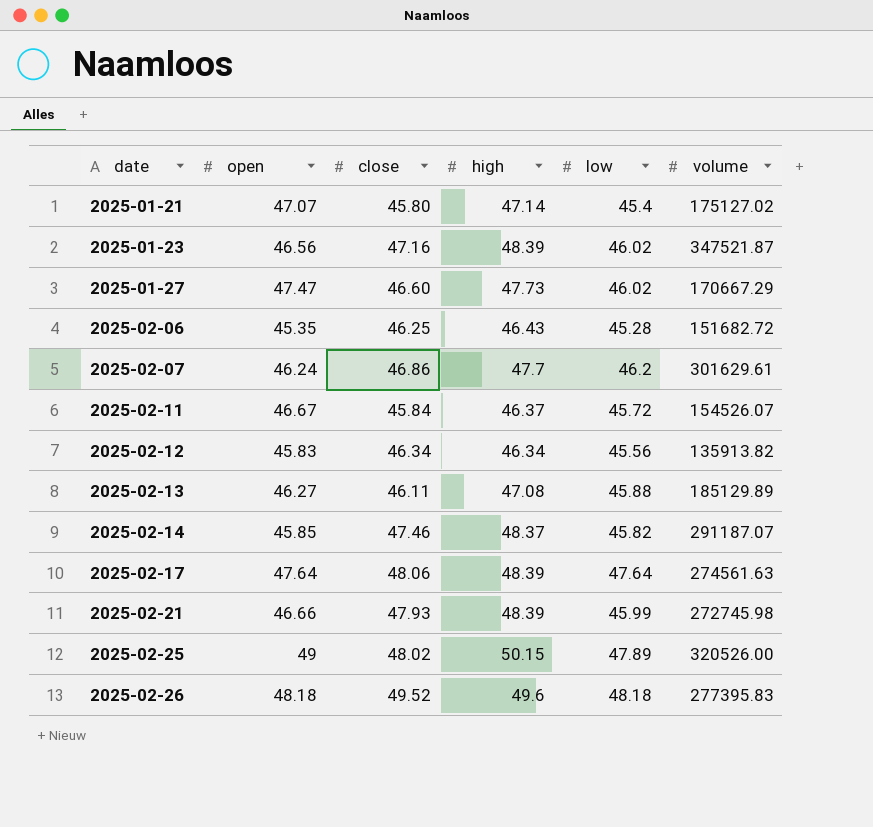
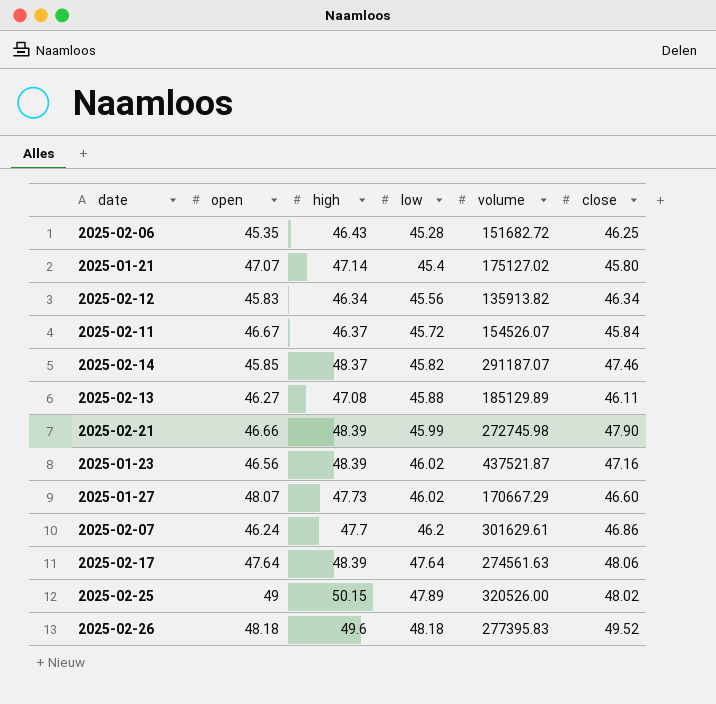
row order: date ascending -> low ascending
column close | position: 3 -> 6
2025-02-21 | close: 47.93 -> 47.90
2025-01-23 | volume: 347521.87 -> 437521.87
2025-01-27 | open: 47.47 -> 48.07

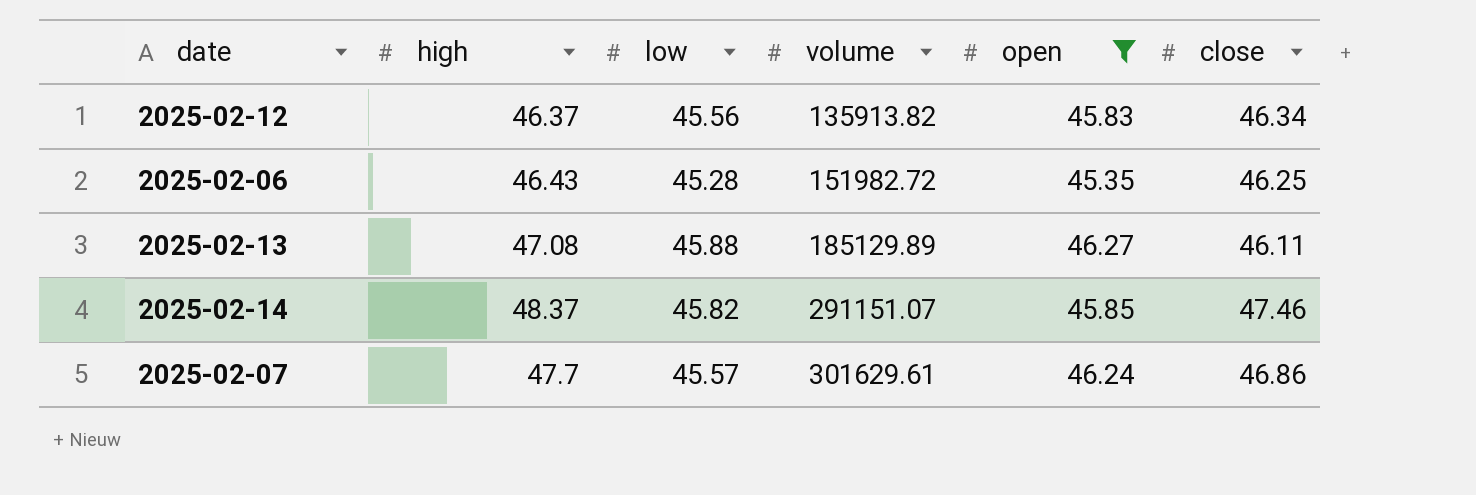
filter: none -> open <= 46.27
row order: low ascending -> volume ascending
column open | position: 2 -> 5
2025-02-12 | high: 46.34 -> 46.37
2025-02-06 | volume: 151682.72 -> 151982.72
2025-02-14 | volume: 291187.07 -> 291151.07
2025-02-07 | low: 46.2 -> 45.57

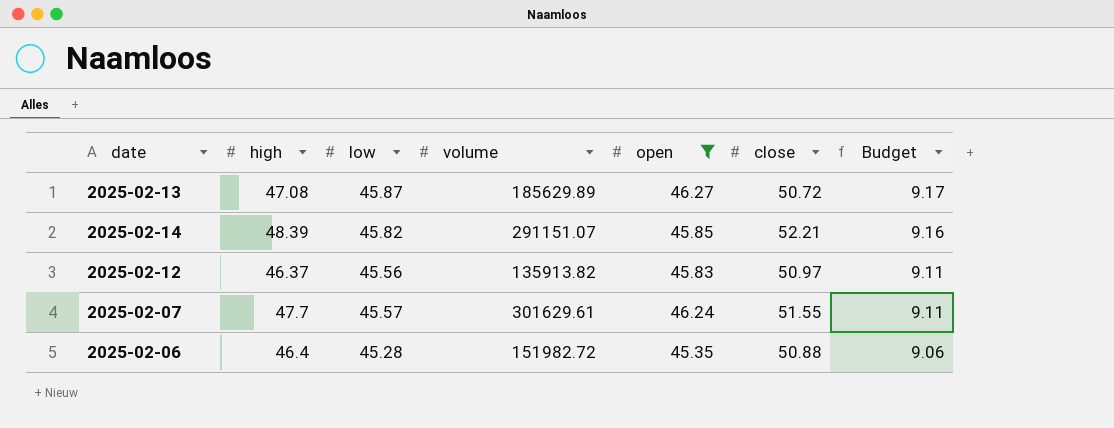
row order: volume ascending -> Budget descending
column Budget | formula: none -> [low] * 0.2
2025-02-13 | low: 45.88 -> 45.87
2025-02-13 | volume: 185129.89 -> 185629.89
2025-02-13 | close: 46.11 -> 50.72
2025-02-14 | high: 48.37 -> 48.39
2025-02-14 | close: 47.46 -> 52.21
2025-02-12 | close: 46.34 -> 50.97
2025-02-07 | close: 46.86 -> 51.55
2025-02-06 | high: 46.43 -> 46.4
2025-02-06 | close: 46.25 -> 50.88

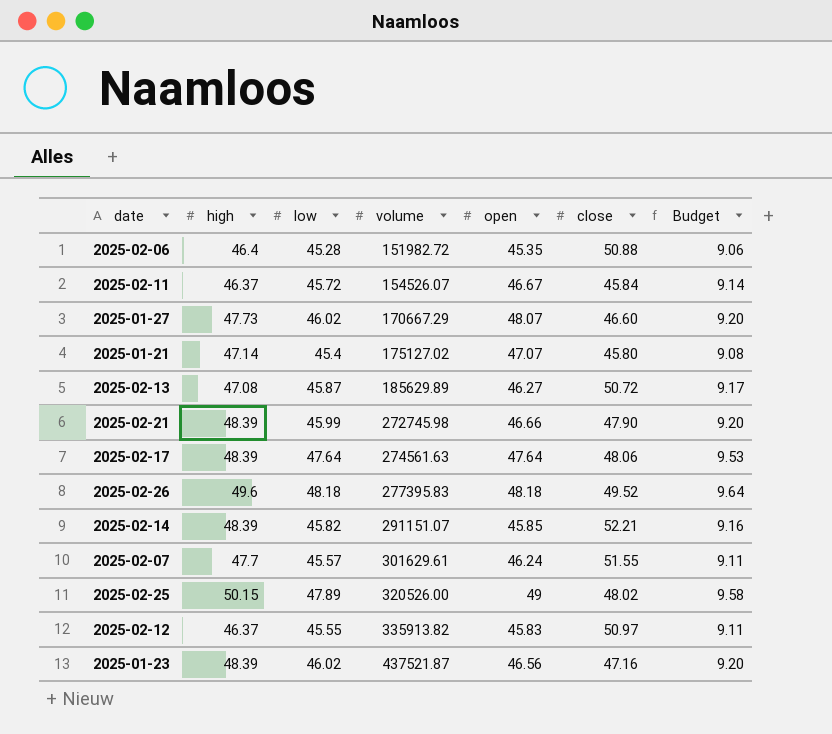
filter: open <= 46.27 -> none
row order: Budget descending -> volume ascending
2025-02-12 | low: 45.56 -> 45.55
2025-02-12 | volume: 135913.82 -> 335913.82

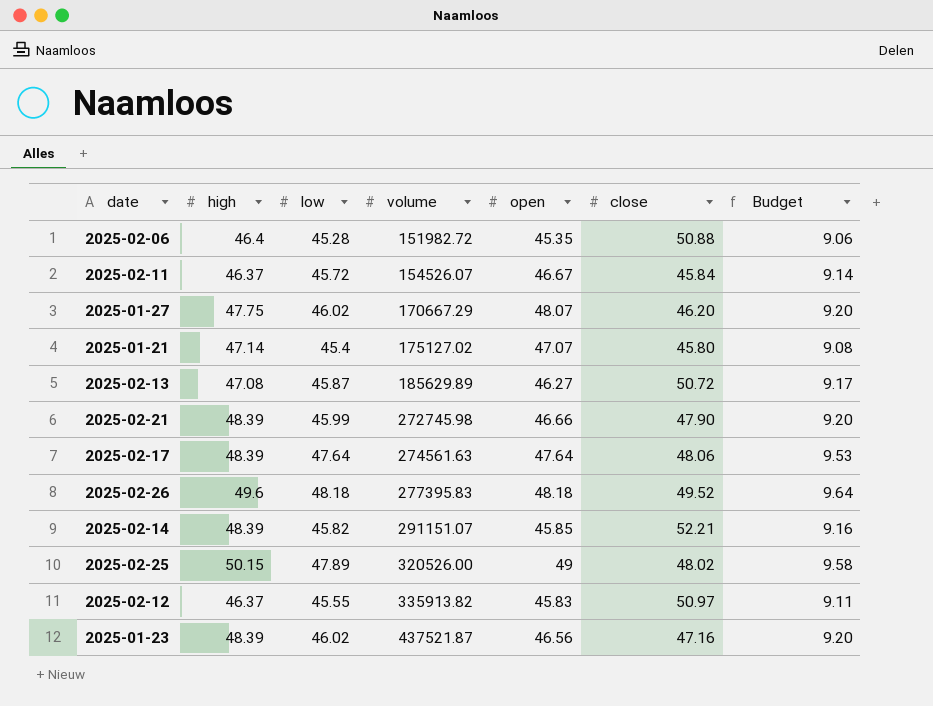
row 2025-02-07: 47.7 | 45.57 | 301629.61 | 46.24 | 51.55 | 9.11 -> none
2025-01-27 | high: 47.73 -> 47.75
2025-01-27 | close: 46.60 -> 46.20

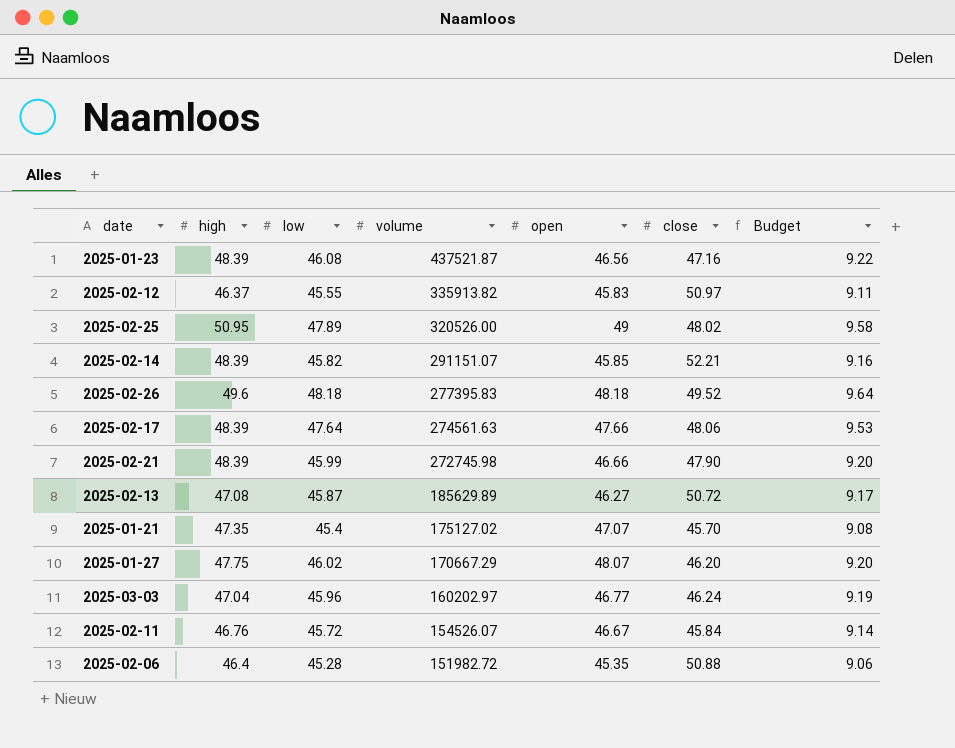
row order: volume ascending -> volume descending
2025-01-23 | low: 46.02 -> 46.08
2025-01-23 | Budget: 9.20 -> 9.22
2025-02-25 | high: 50.15 -> 50.95
2025-02-17 | open: 47.64 -> 47.66
2025-01-21 | high: 47.14 -> 47.35
2025-01-21 | close: 45.80 -> 45.70
row 2025-03-03: none -> 47.04 | 45.96 | 160202.97 | 46.77 | 46.24 | 9.19
2025-02-11 | high: 46.37 -> 46.76

